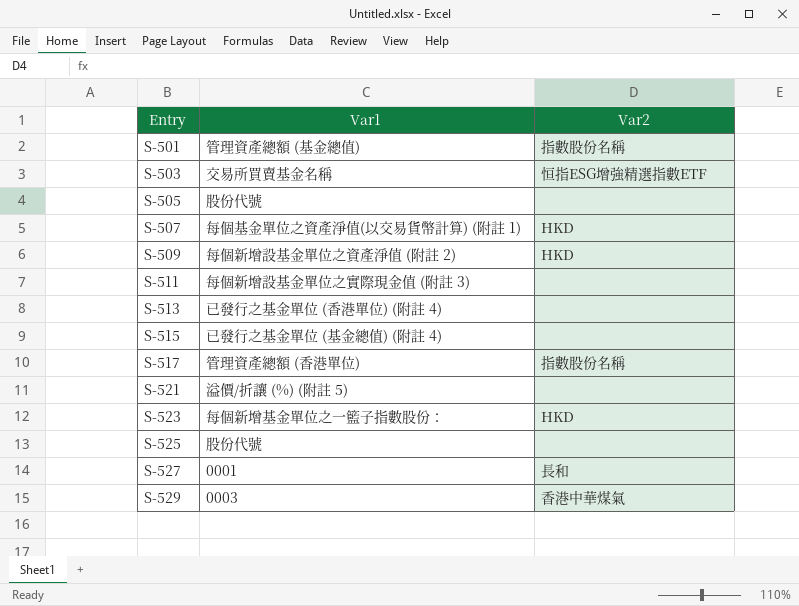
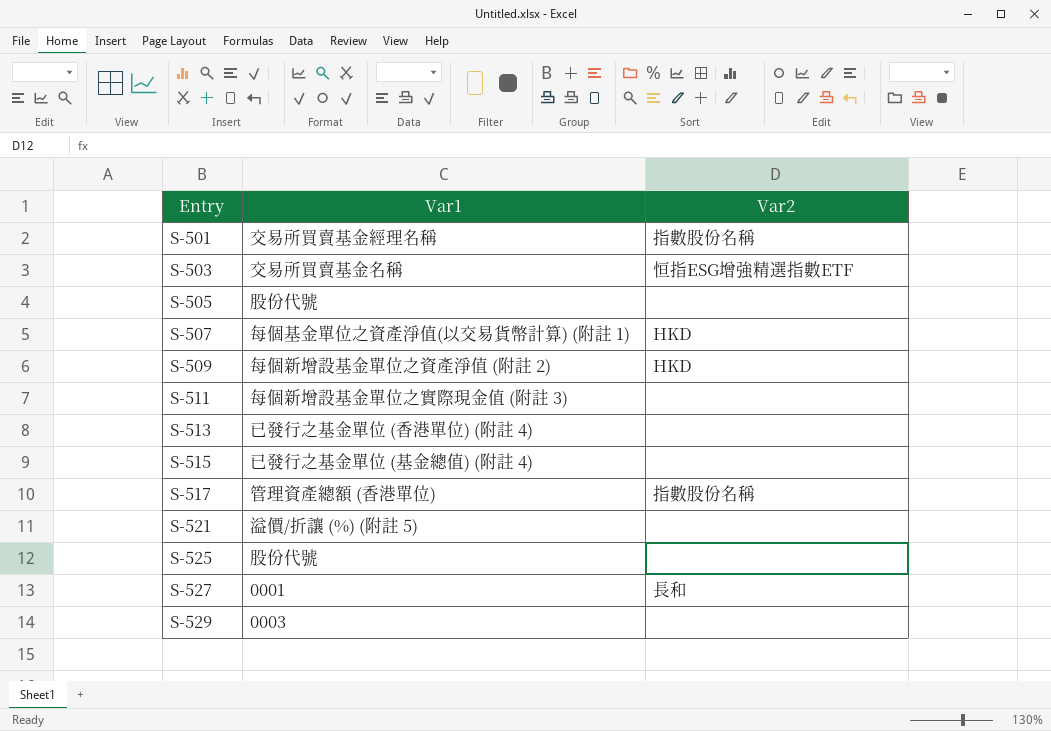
row S-523: 每個新增基金單位之一籃子指數股份： | HKD -> none
S-501 | Var1: 管理資產總額 (基金總值) -> 交易所買賣基金經理名稱
S-529 | Var2: 香港中華煤氣 -> none

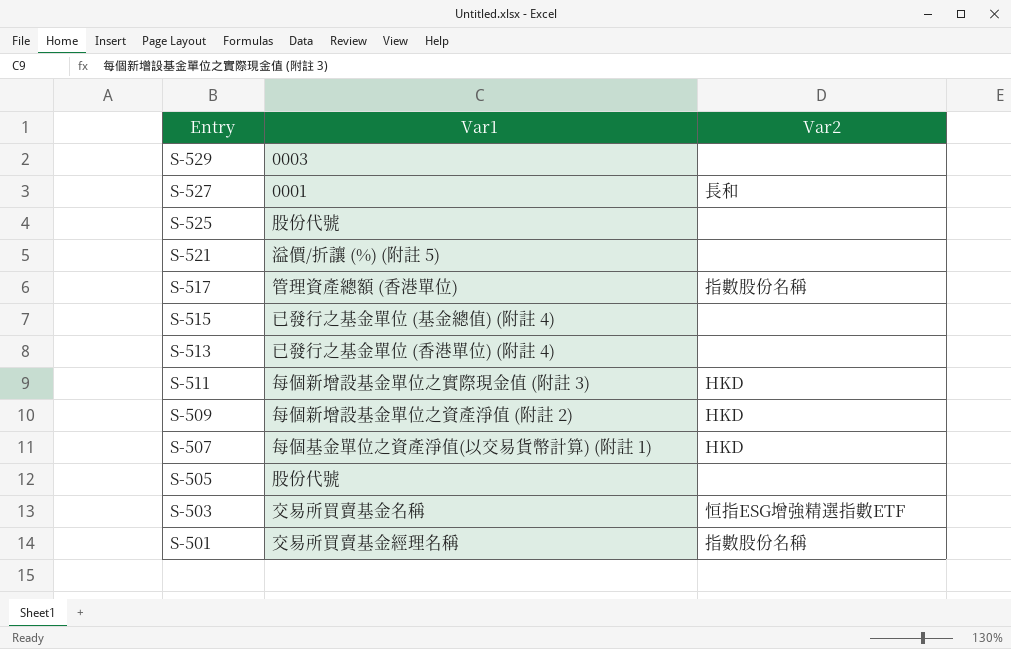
row order: Entry ascending -> Entry descending
S-511 | Var2: none -> HKD

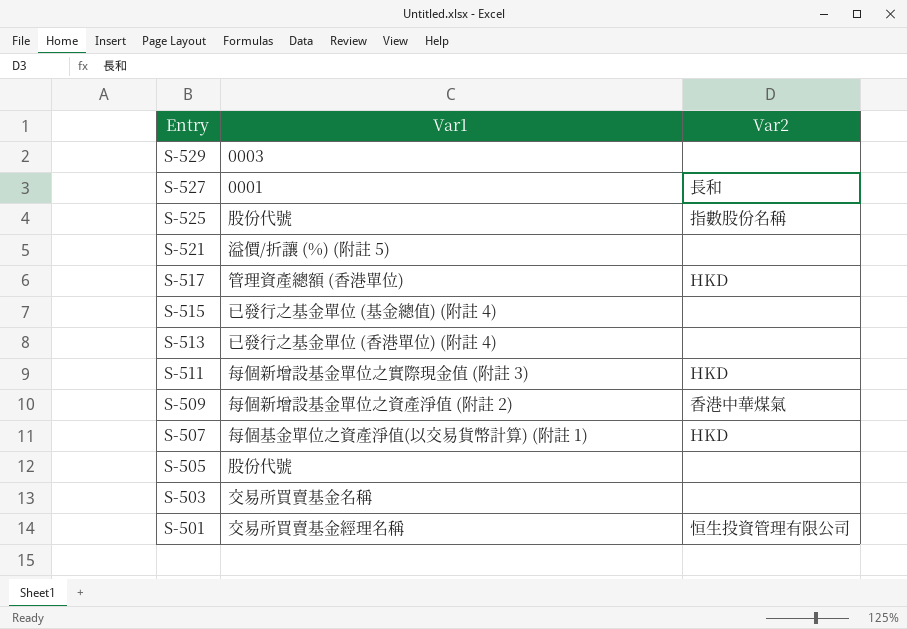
S-525 | Var2: none -> 指數股份名稱
S-517 | Var2: 指數股份名稱 -> HKD
S-509 | Var2: HKD -> 香港中華煤氣
S-503 | Var2: 恒指ESG增強精選指數ETF -> none
S-501 | Var2: 指數股份名稱 -> 恒生投資管理有限公司

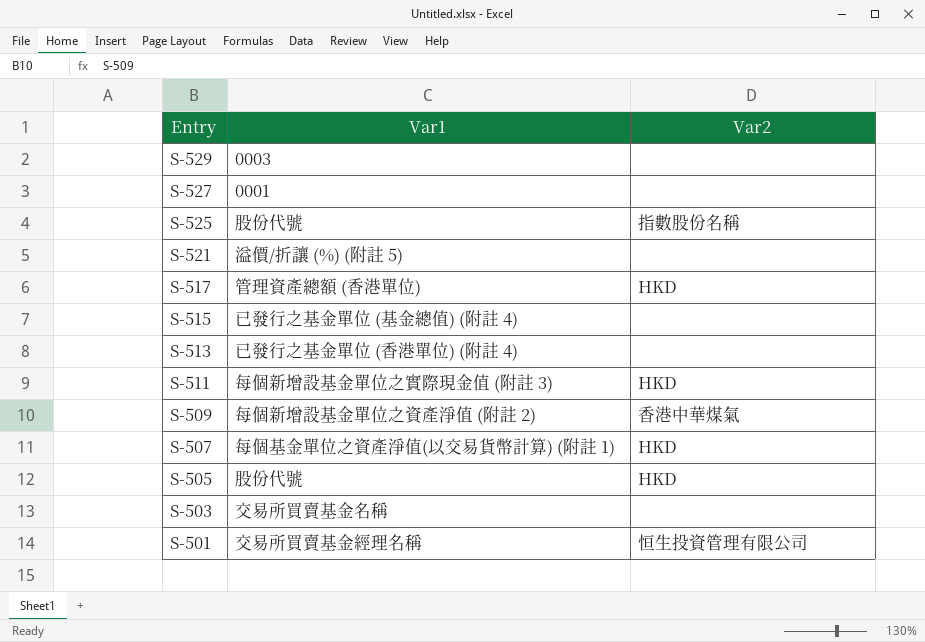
S-527 | Var2: 長和 -> none
S-505 | Var2: none -> HKD

